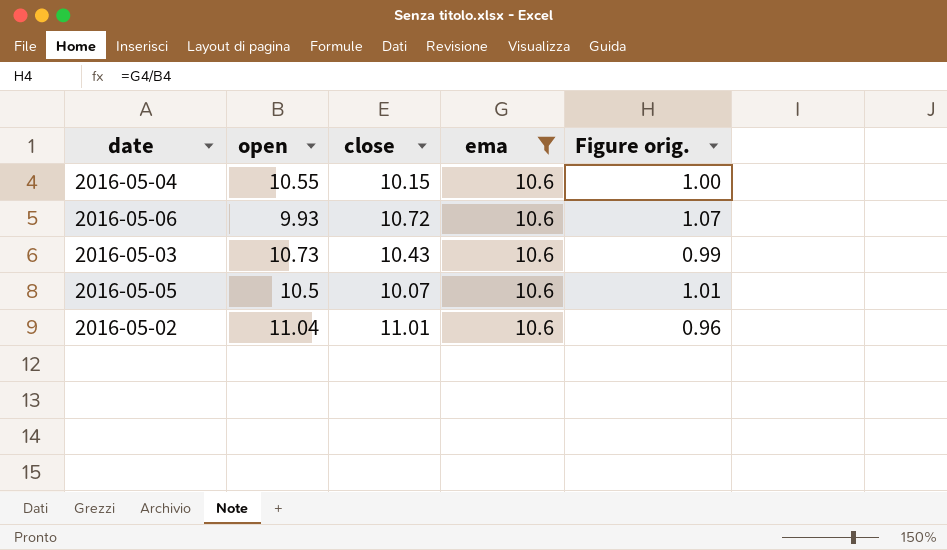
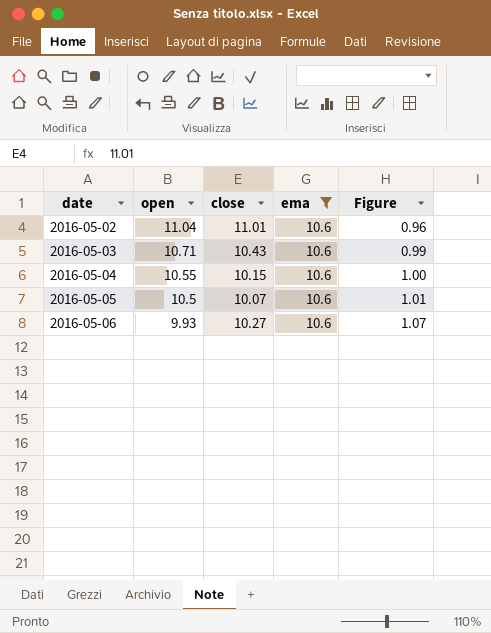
row order: none -> date ascending
column name: Figure orig. -> Figure
2016-05-03 | open: 10.73 -> 10.71
2016-05-06 | close: 10.72 -> 10.27

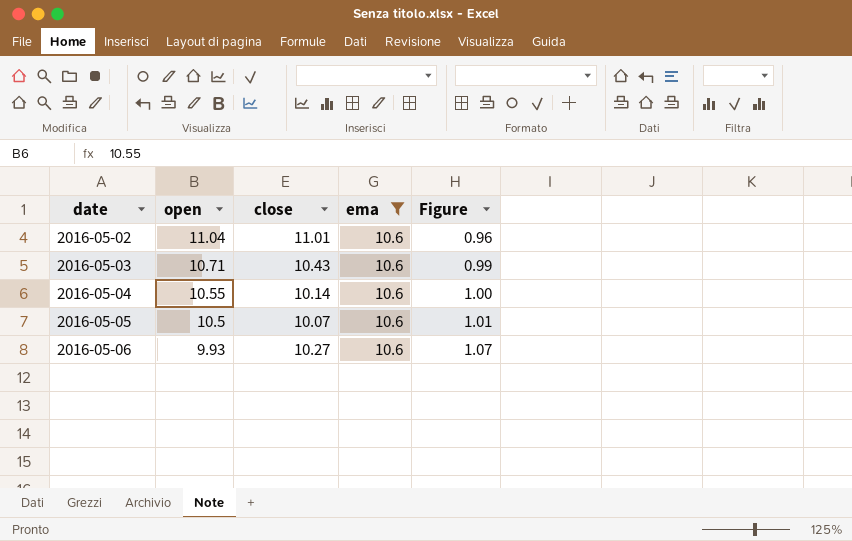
2016-05-04 | close: 10.15 -> 10.14

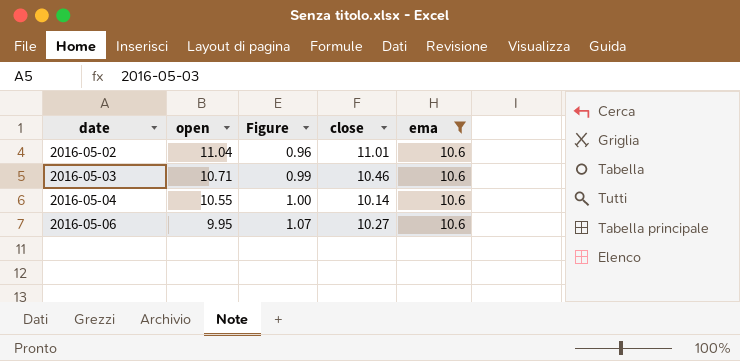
column Figure | position: 5 -> 3
row 2016-05-05: 10.5 | 10.07 | 10.6 | 1.01 -> none
2016-05-03 | close: 10.43 -> 10.46
2016-05-06 | open: 9.93 -> 9.95

